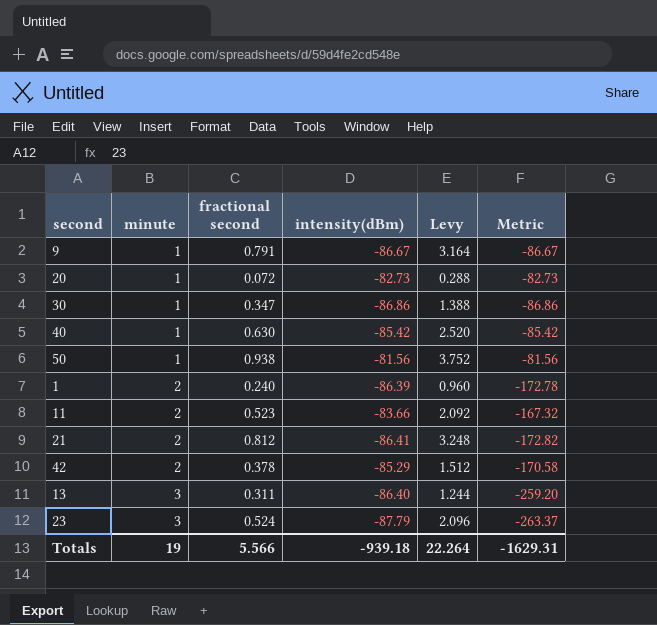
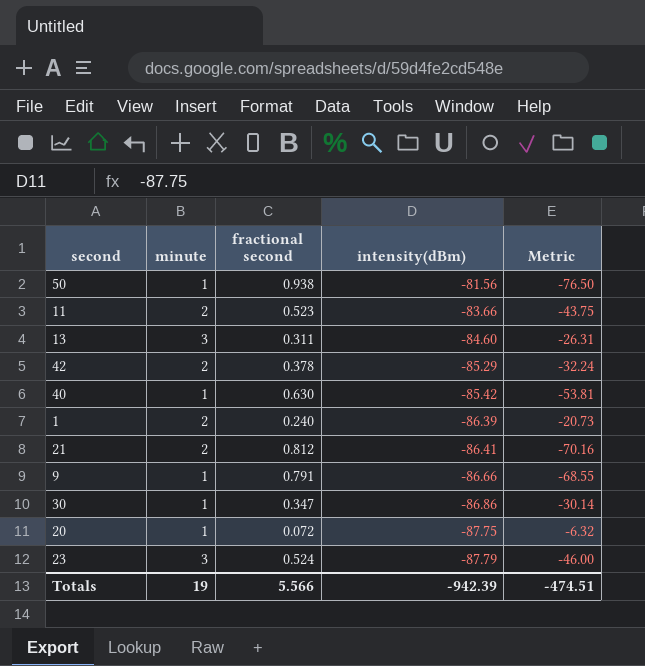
row order: minute ascending -> intensity(dBm) descending
column Levy | formula: [fractional second] * 4 -> none
column Metric | formula: [minute] * [intensity(dBm)] -> [fractional second] * [intensity(dBm)]
13 | intensity(dBm): -86.40 -> -84.60
9 | intensity(dBm): -86.67 -> -86.66
20 | intensity(dBm): -82.73 -> -87.75
Totals | intensity(dBm): -939.18 -> -942.39
Totals | Metric: -1629.31 -> -474.51

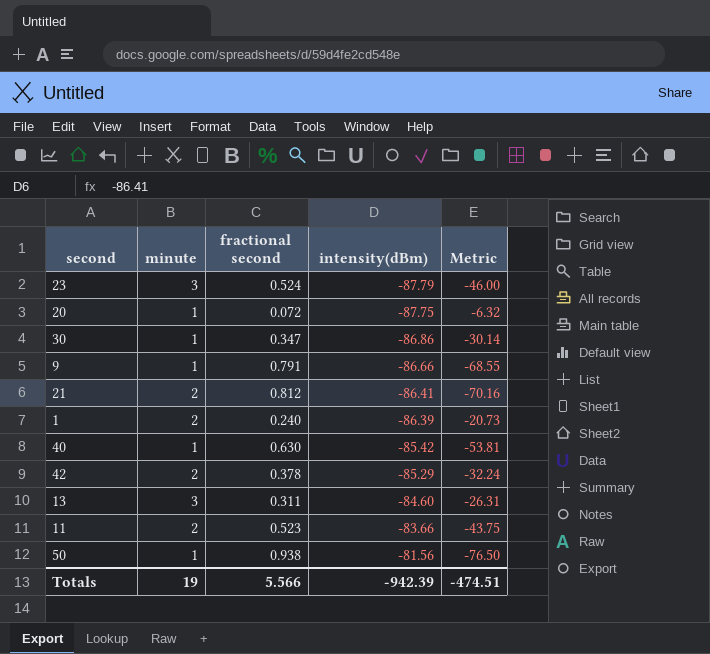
row order: intensity(dBm) descending -> intensity(dBm) ascending

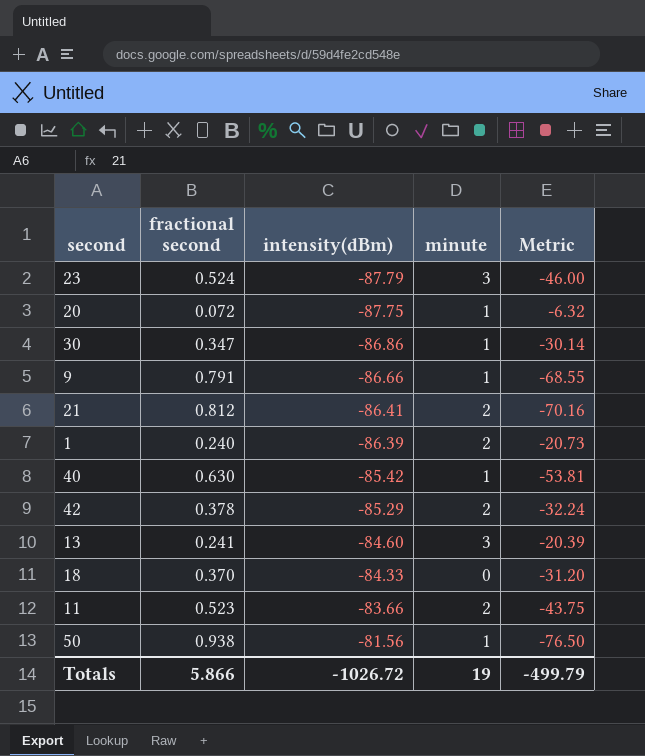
column minute | position: 2 -> 4
13 | fractional second: 0.311 -> 0.241
13 | Metric: -26.31 -> -20.39
row 18: none -> 0.370 | -84.33 | 0 | -31.20
Totals | fractional second: 5.566 -> 5.866
Totals | intensity(dBm): -942.39 -> -1026.72
Totals | Metric: -474.51 -> -499.79

